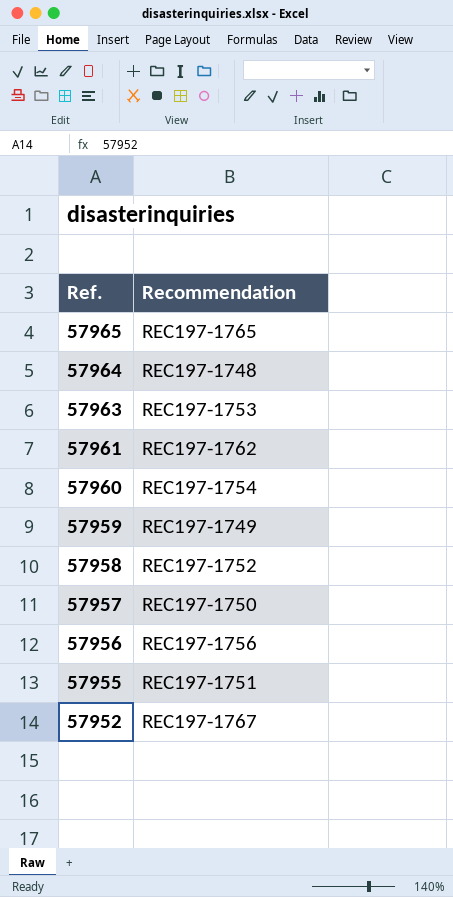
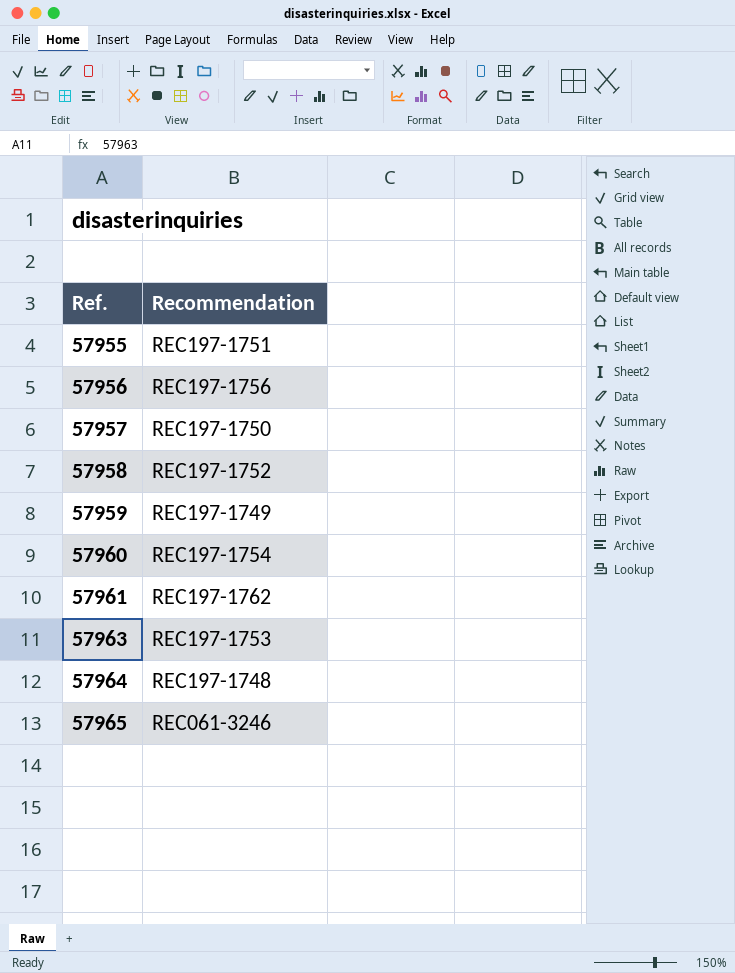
row order: Ref. descending -> Ref. ascending
row 57952: REC197-1767 -> none
57965 | Recommendation: REC197-1765 -> REC061-3246

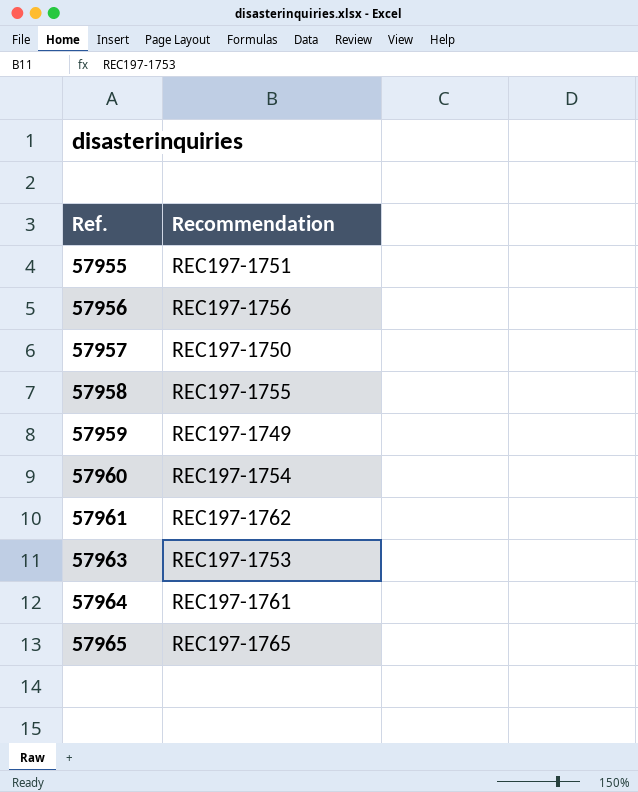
57958 | Recommendation: REC197-1752 -> REC197-1755
57964 | Recommendation: REC197-1748 -> REC197-1761
57965 | Recommendation: REC061-3246 -> REC197-1765

